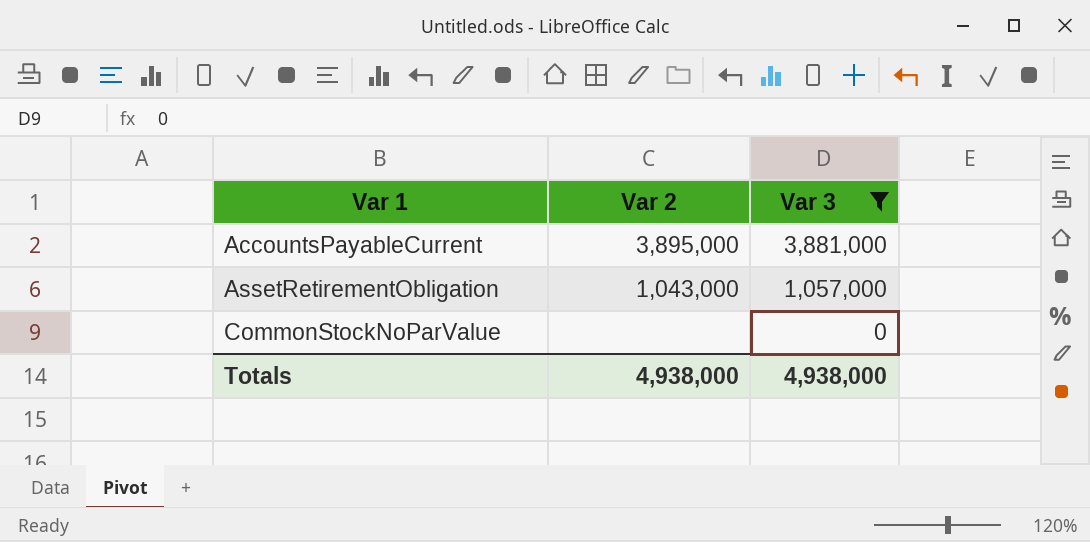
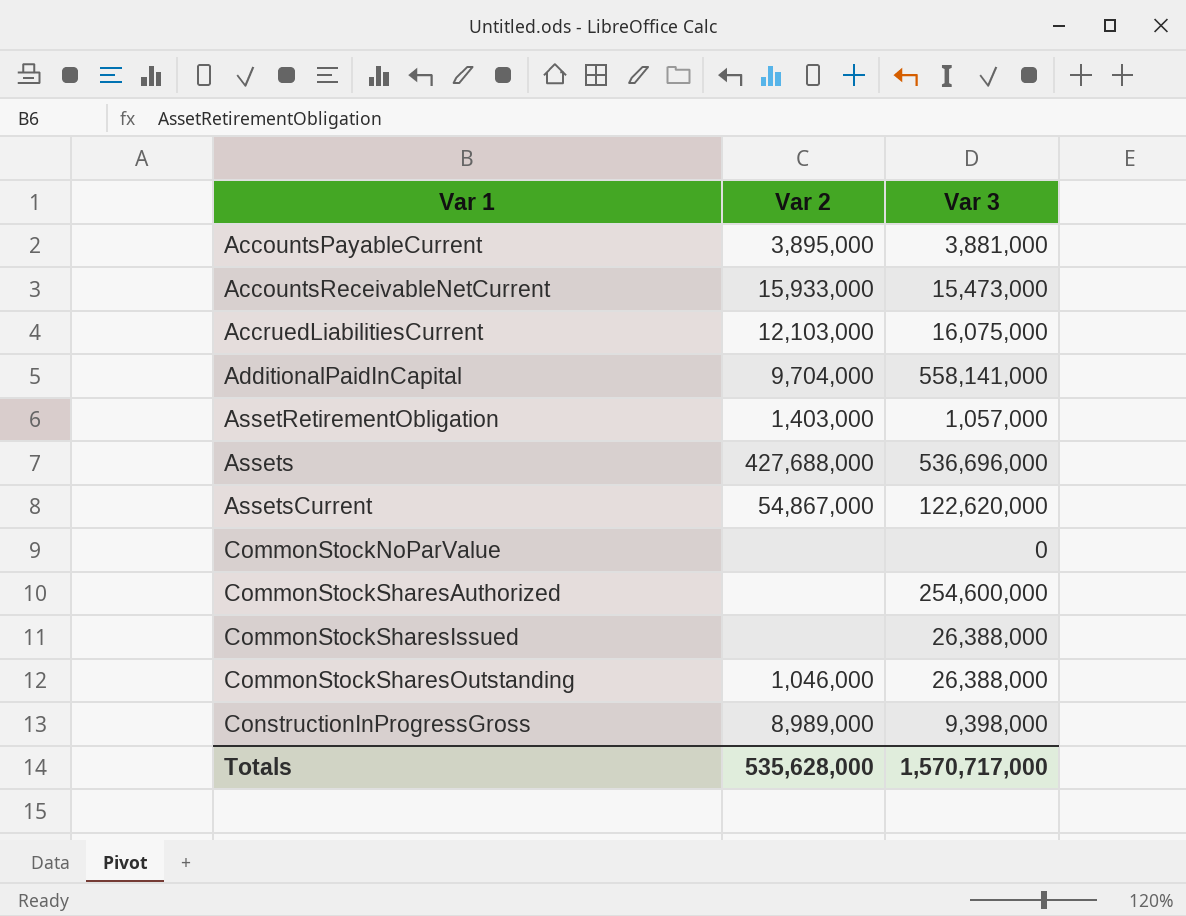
filter: Var 3 <= 3,881,000 -> none
AssetRetirementObligation | Var 2: 1,043,000 -> 1,403,000
Totals | Var 2: 4,938,000 -> 535,628,000
Totals | Var 3: 4,938,000 -> 1,570,717,000

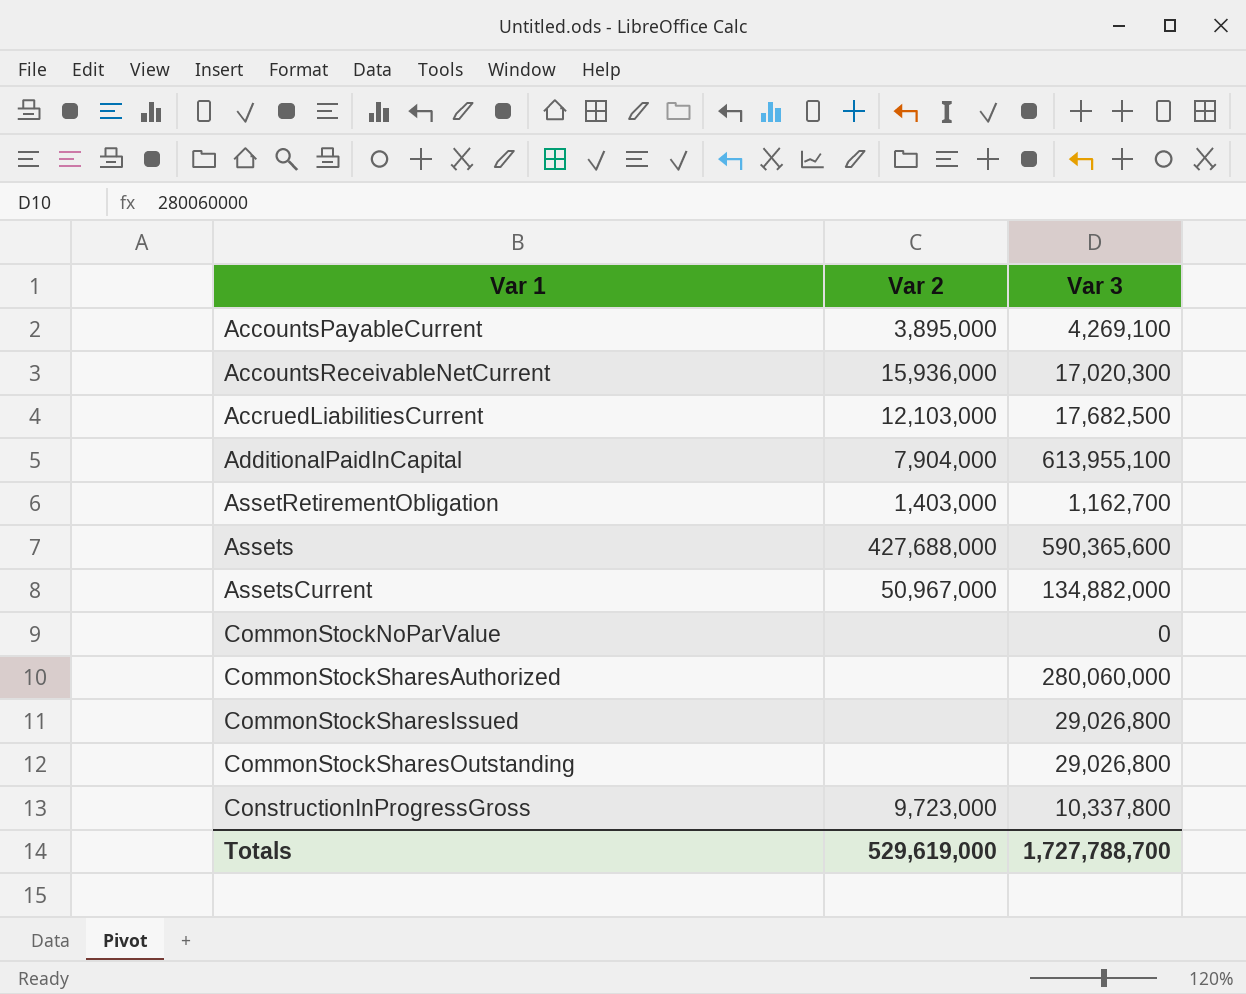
AccountsPayableCurrent | Var 3: 3,881,000 -> 4,269,100
AccountsReceivableNetCurrent | Var 2: 15,933,000 -> 15,936,000
AccountsReceivableNetCurrent | Var 3: 15,473,000 -> 17,020,300
AccruedLiabilitiesCurrent | Var 3: 16,075,000 -> 17,682,500
AdditionalPaidInCapital | Var 2: 9,704,000 -> 7,904,000
AdditionalPaidInCapital | Var 3: 558,141,000 -> 613,955,100
AssetRetirementObligation | Var 3: 1,057,000 -> 1,162,700
Assets | Var 3: 536,696,000 -> 590,365,600
AssetsCurrent | Var 2: 54,867,000 -> 50,967,000
AssetsCurrent | Var 3: 122,620,000 -> 134,882,000
CommonStockSharesAuthorized | Var 3: 254,600,000 -> 280,060,000
CommonStockSharesIssued | Var 3: 26,388,000 -> 29,026,800
CommonStockSharesOutstanding | Var 2: 1,046,000 -> none
CommonStockSharesOutstanding | Var 3: 26,388,000 -> 29,026,800
ConstructionInProgressGross | Var 2: 8,989,000 -> 9,723,000
ConstructionInProgressGross | Var 3: 9,398,000 -> 10,337,800
Totals | Var 2: 535,628,000 -> 529,619,000
Totals | Var 3: 1,570,717,000 -> 1,727,788,700

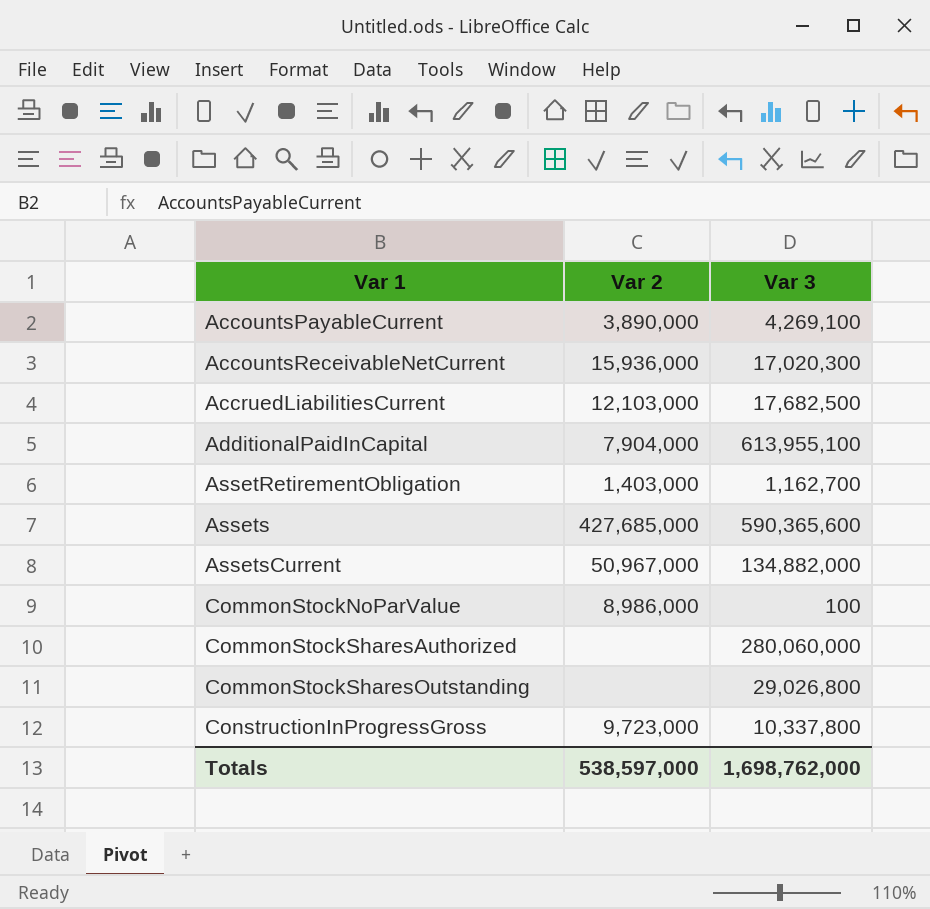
row CommonStockSharesIssued: none | 29,026,800 -> none
AccountsPayableCurrent | Var 2: 3,895,000 -> 3,890,000
Assets | Var 2: 427,688,000 -> 427,685,000
CommonStockNoParValue | Var 2: none -> 8,986,000
CommonStockNoParValue | Var 3: 0 -> 100
Totals | Var 2: 529,619,000 -> 538,597,000
Totals | Var 3: 1,727,788,700 -> 1,698,762,000

